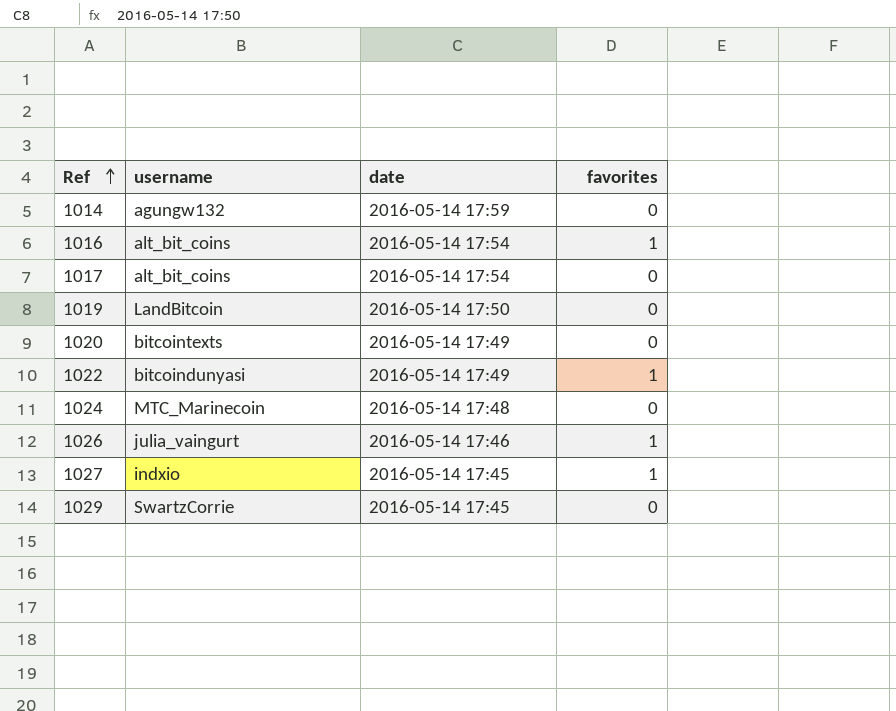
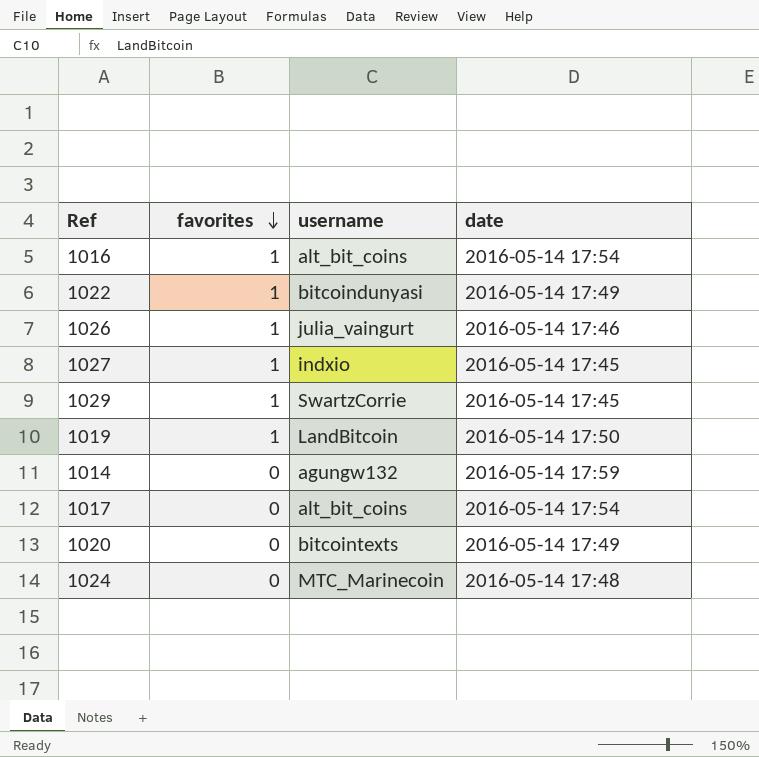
row order: Ref ascending -> favorites descending
column favorites | position: 4 -> 2
1029 | favorites: 0 -> 1
1019 | favorites: 0 -> 1

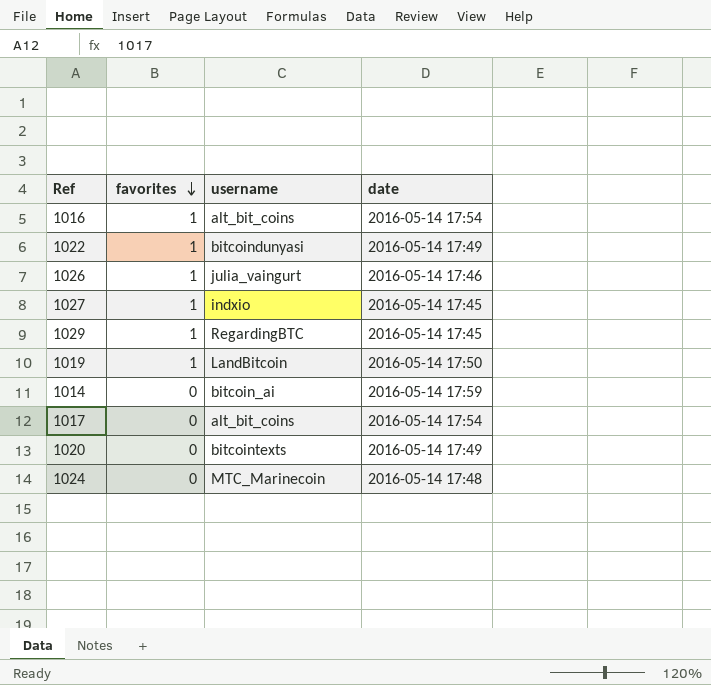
1029 | username: SwartzCorrie -> RegardingBTC
1014 | username: agungw132 -> bitcoin_ai

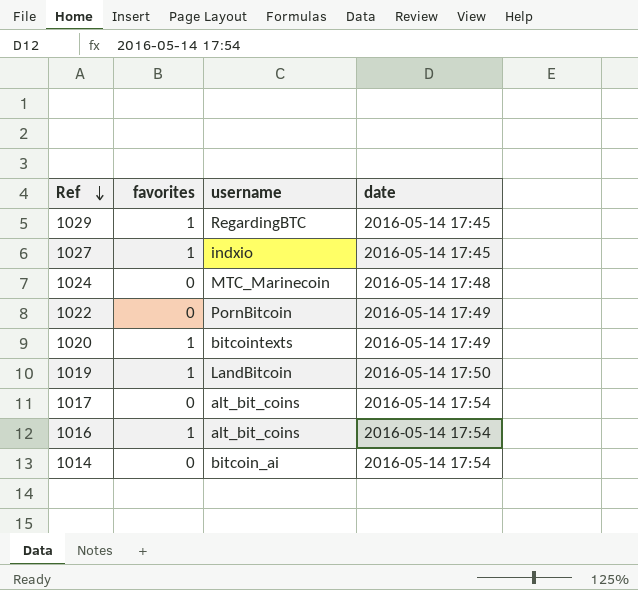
row order: favorites descending -> Ref descending
row 1026: 1 | julia_vaingurt | 2016-05-14 17:46 -> none
1022 | favorites: 1 -> 0
1022 | username: bitcoindunyasi -> PornBitcoin
1020 | favorites: 0 -> 1
1014 | date: 2016-05-14 17:59 -> 2016-05-14 17:54

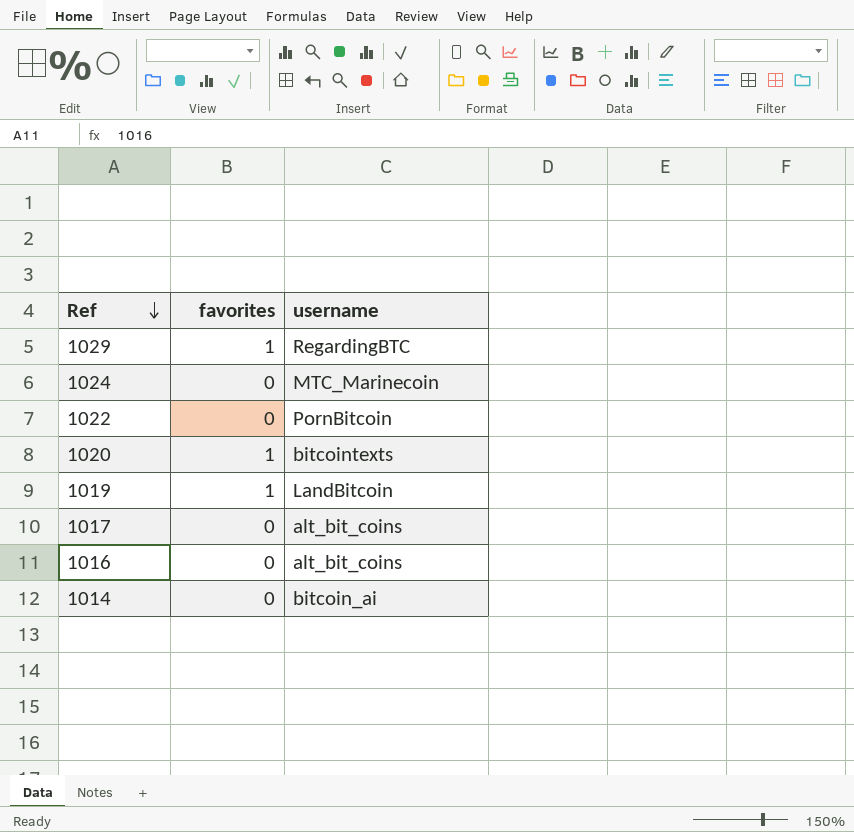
column date | position: 4 -> none
row 1027: 1 | indxio | 2016-05-14 17:45 -> none
1016 | favorites: 1 -> 0

